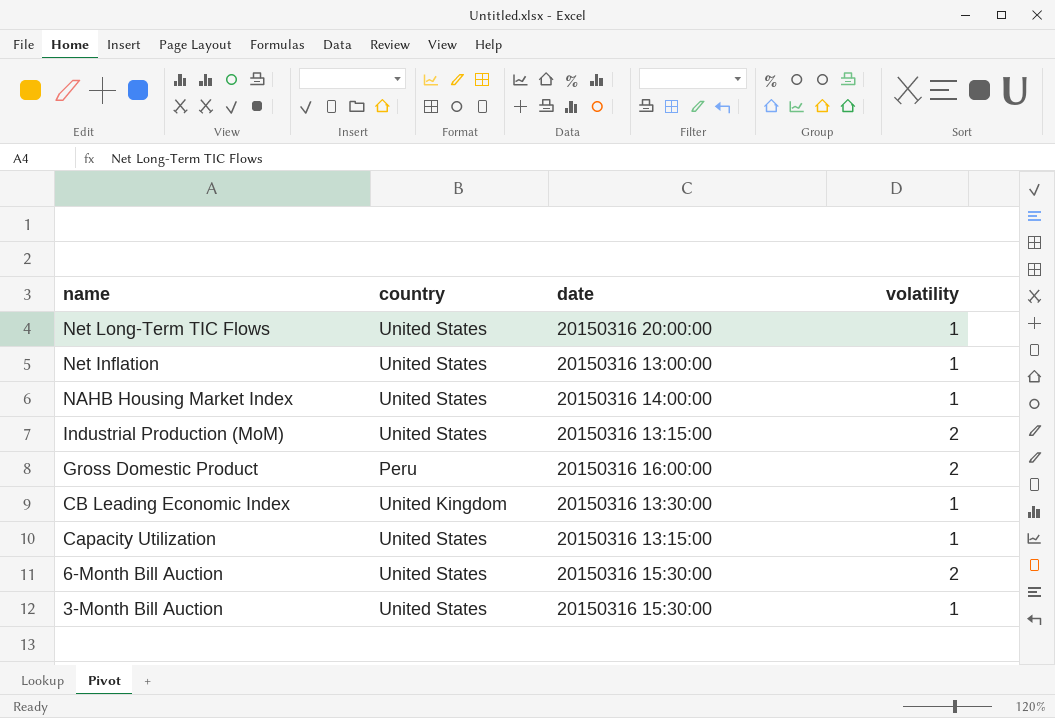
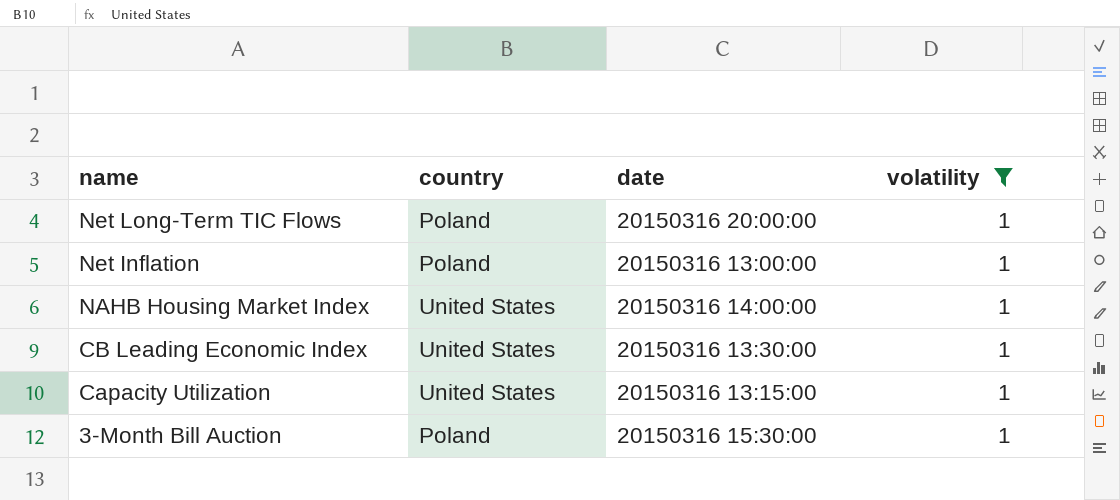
filter: none -> volatility = 1
Net Long-Term TIC Flows | country: United States -> Poland
Net Inflation | country: United States -> Poland
CB Leading Economic Index | country: United Kingdom -> United States
3-Month Bill Auction | country: United States -> Poland

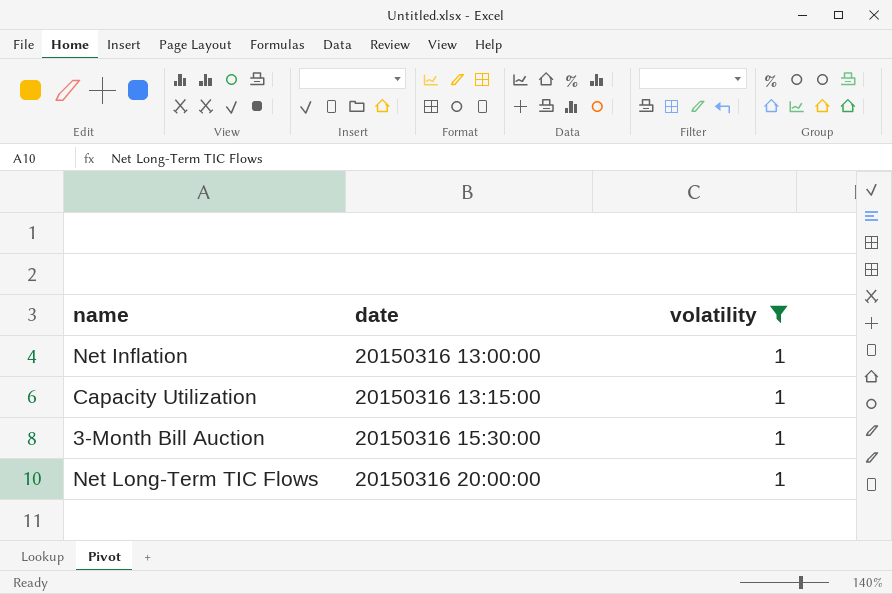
row order: name descending -> date ascending
column country | position: 2 -> none
row NAHB Housing Market Index: United States | 20150316 14:00:00 | 1 -> none
row CB Leading Economic Index: United States | 20150316 13:30:00 | 1 -> none

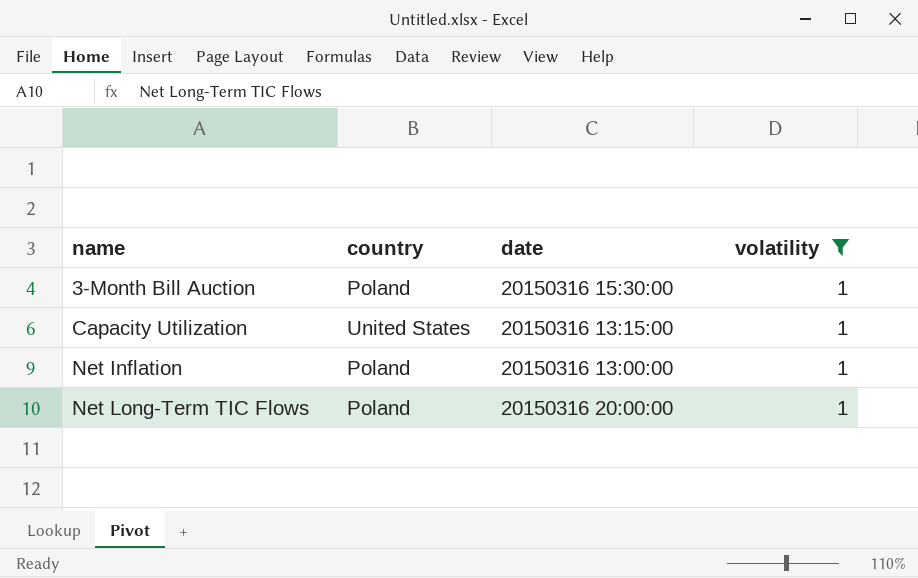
row order: date ascending -> name ascending
column country | position: none -> 2

